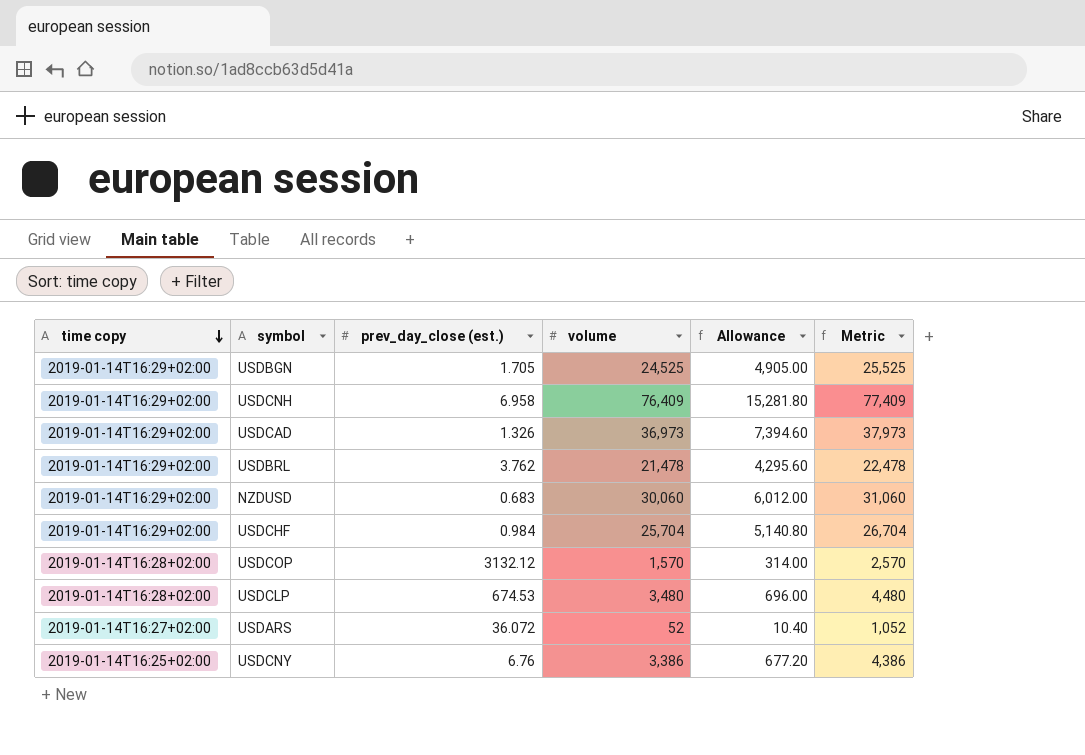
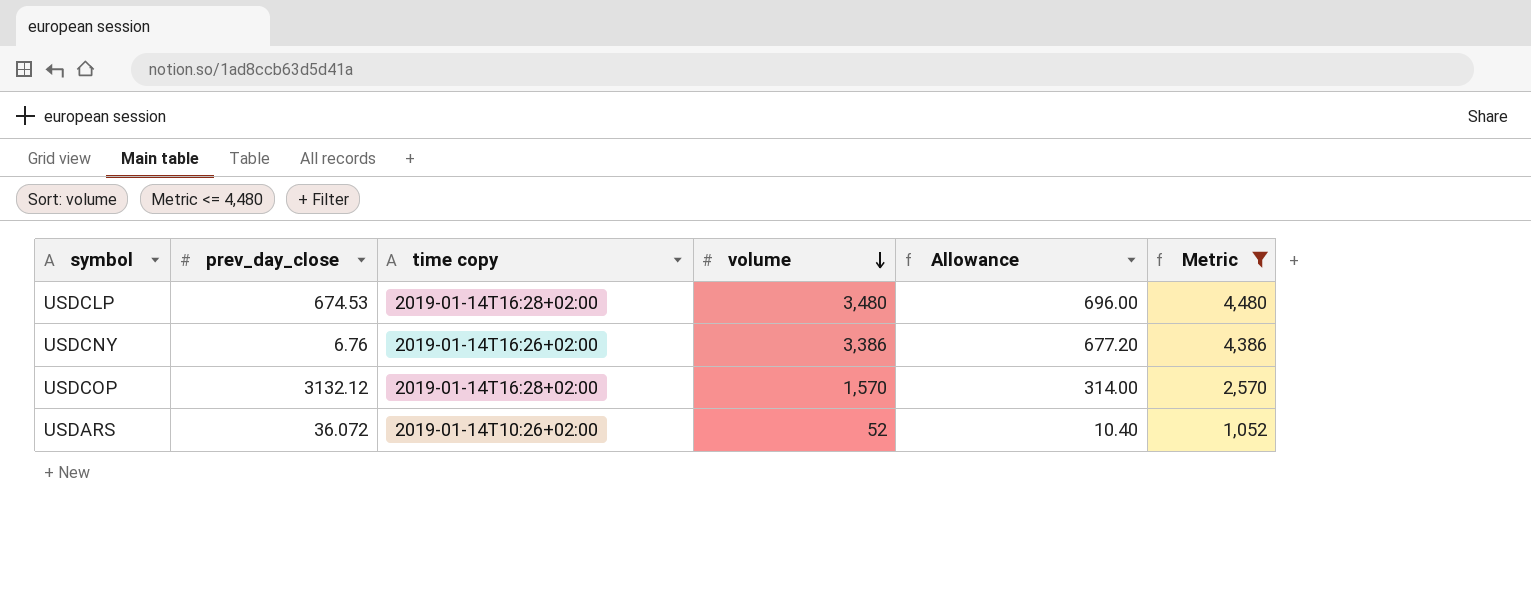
filter: none -> Metric <= 4,480
row order: time copy descending -> volume descending
column name: prev_day_close (est.) -> prev_day_close
column time copy | position: 1 -> 3
USDCNY | time copy: 2019-01-14T16:25+02:00 -> 2019-01-14T16:26+02:00
USDARS | time copy: 2019-01-14T16:27+02:00 -> 2019-01-14T10:26+02:00

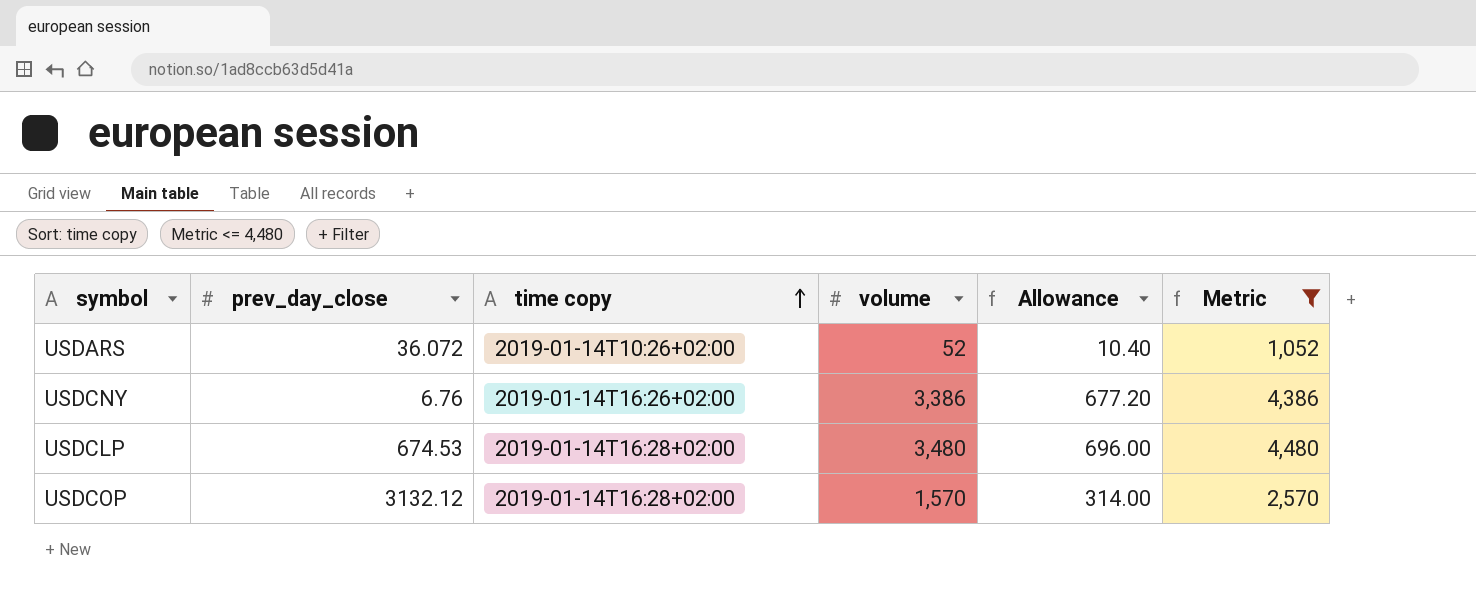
row order: volume descending -> time copy ascending

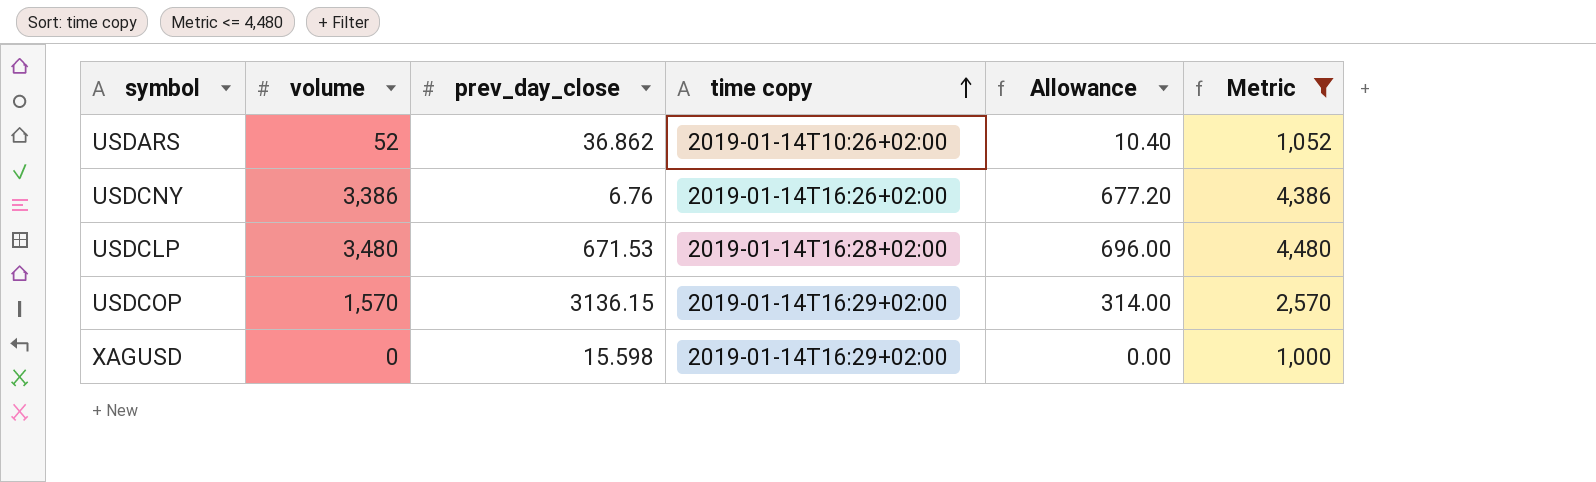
column volume | position: 4 -> 2
USDARS | prev_day_close: 36.072 -> 36.862
USDCLP | prev_day_close: 674.53 -> 671.53
USDCOP | prev_day_close: 3132.12 -> 3136.15
USDCOP | time copy: 2019-01-14T16:28+02:00 -> 2019-01-14T16:29+02:00
row XAGUSD: none -> 0 | 15.598 | 2019-01-14T16:29+02:00 | 0.00 | 1,000

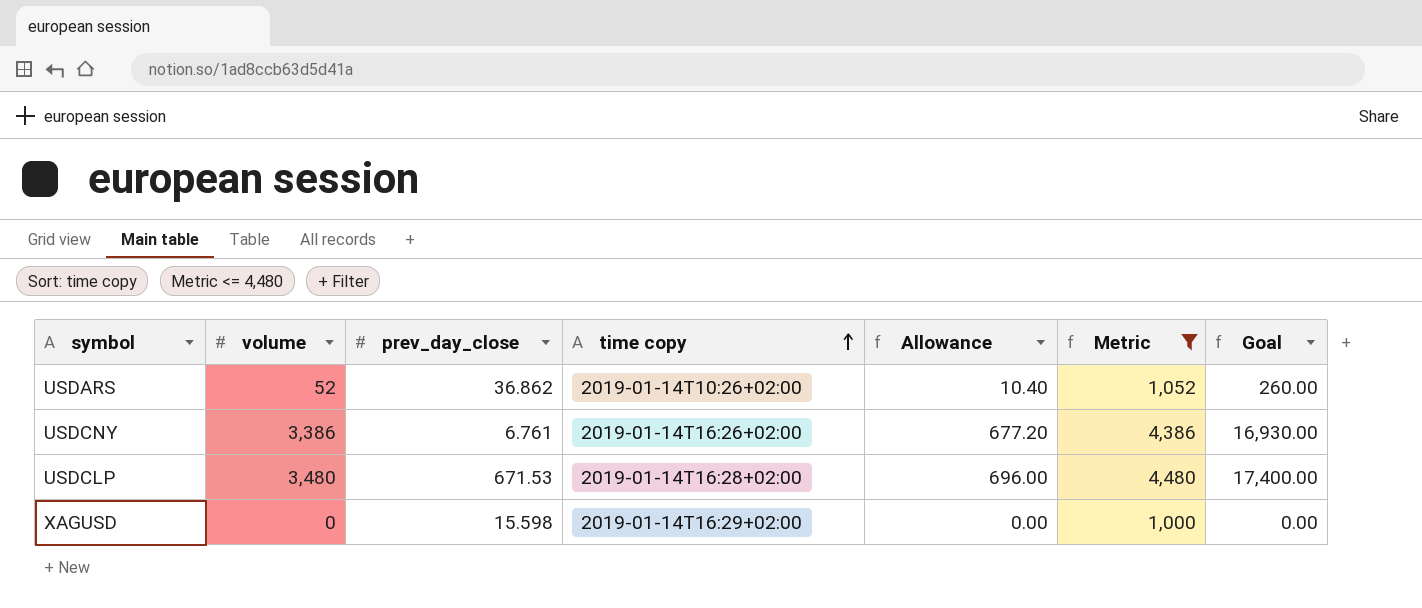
column Goal | formula: none -> [volume] * 5
row USDCOP: 1,570 | 3136.15 | 2019-01-14T16:29+02:00 | 314.00 | 2,570 -> none
USDCNY | prev_day_close: 6.76 -> 6.761

